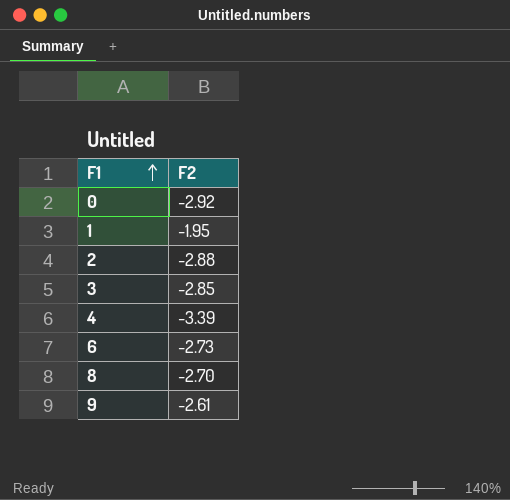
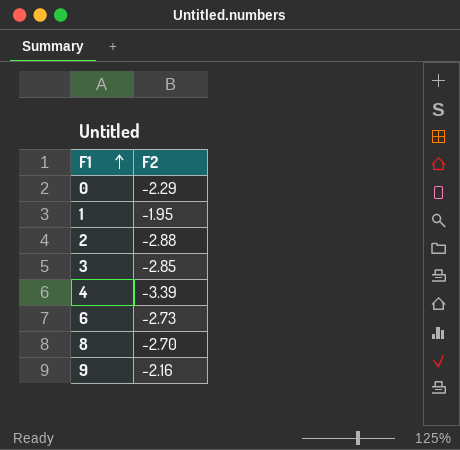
0 | F2: -2.92 -> -2.29
9 | F2: -2.61 -> -2.16

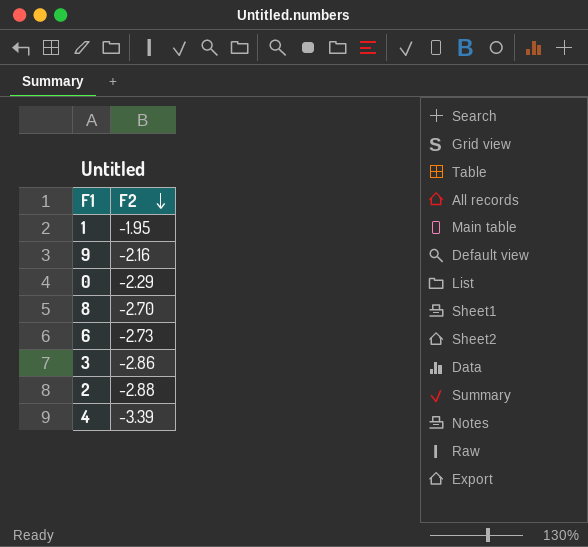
row order: F1 ascending -> F2 descending
3 | F2: -2.85 -> -2.86

